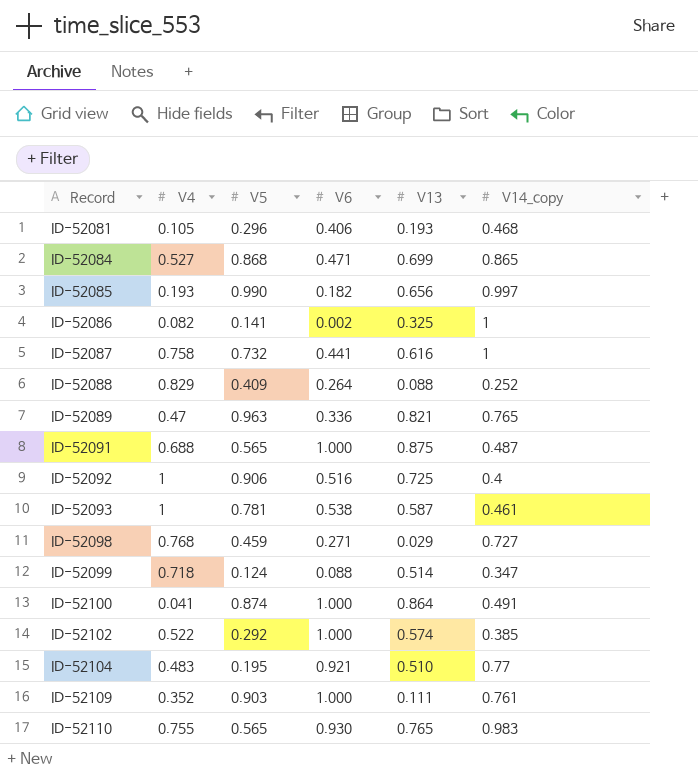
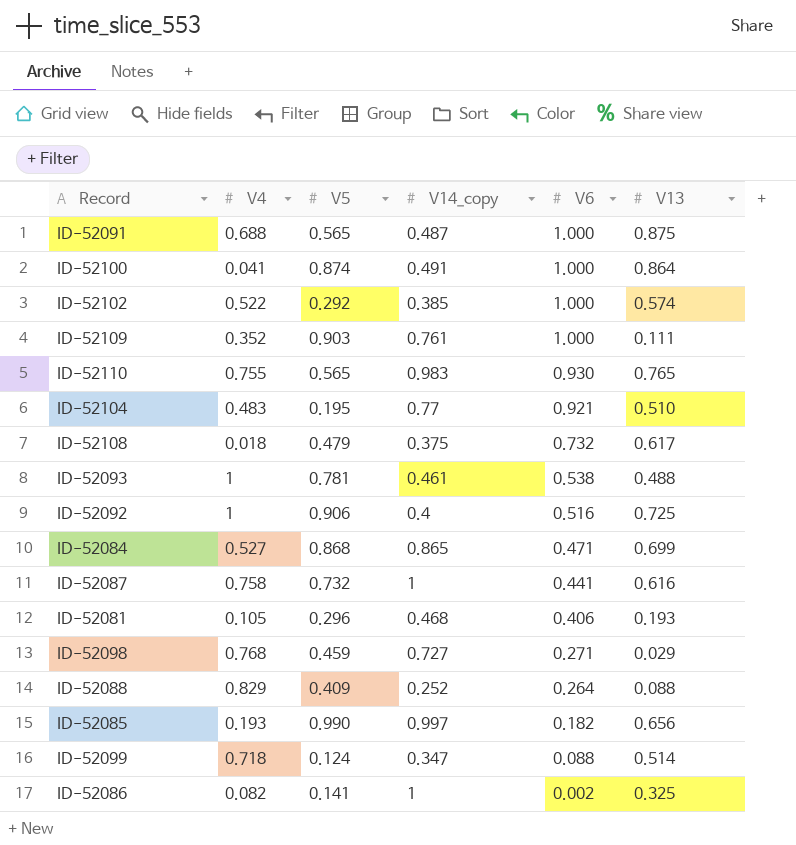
row order: Record ascending -> V6 descending
column V14_copy | position: 6 -> 4
row ID-52089: 0.47 | 0.963 | 0.336 | 0.821 | 0.765 -> none
row ID-52108: none -> 0.018 | 0.479 | 0.375 | 0.732 | 0.617
ID-52093 | V13: 0.587 -> 0.488

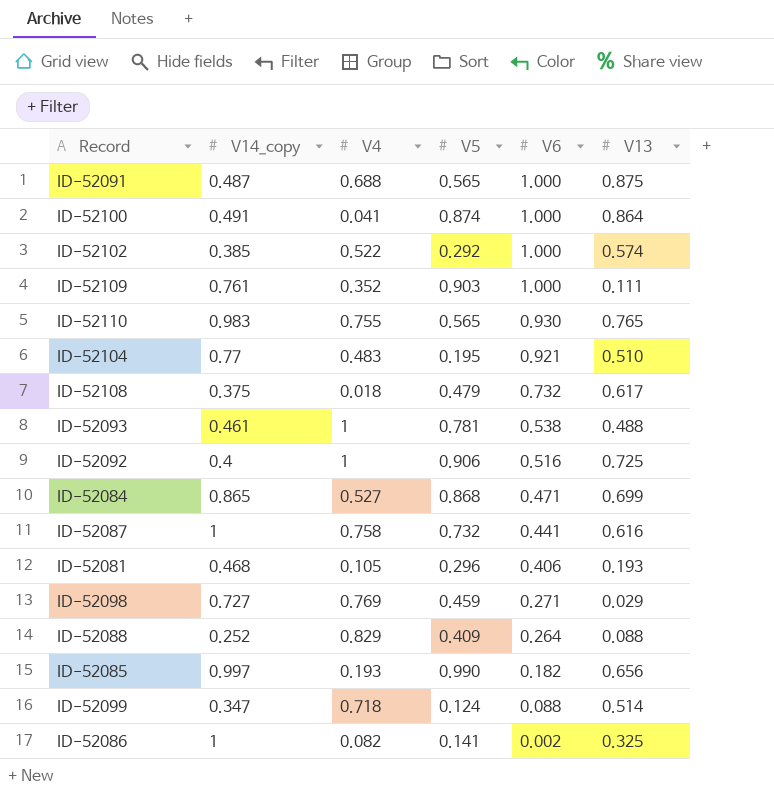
column V14_copy | position: 4 -> 2
ID-52098 | V4: 0.768 -> 0.769

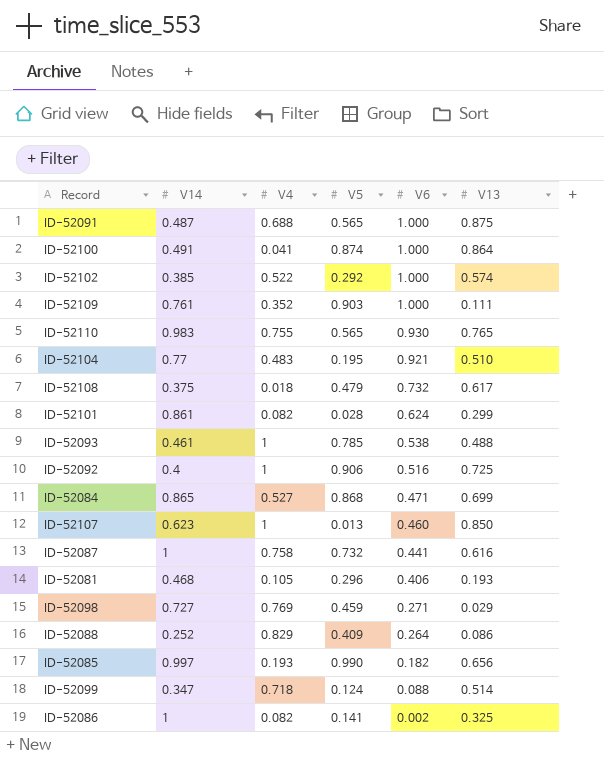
column name: V14_copy -> V14
row ID-52101: none -> 0.861 | 0.082 | 0.028 | 0.624 | 0.299
ID-52093 | V5: 0.781 -> 0.785
row ID-52107: none -> 0.623 | 1 | 0.013 | 0.460 | 0.850
ID-52088 | V13: 0.088 -> 0.086

